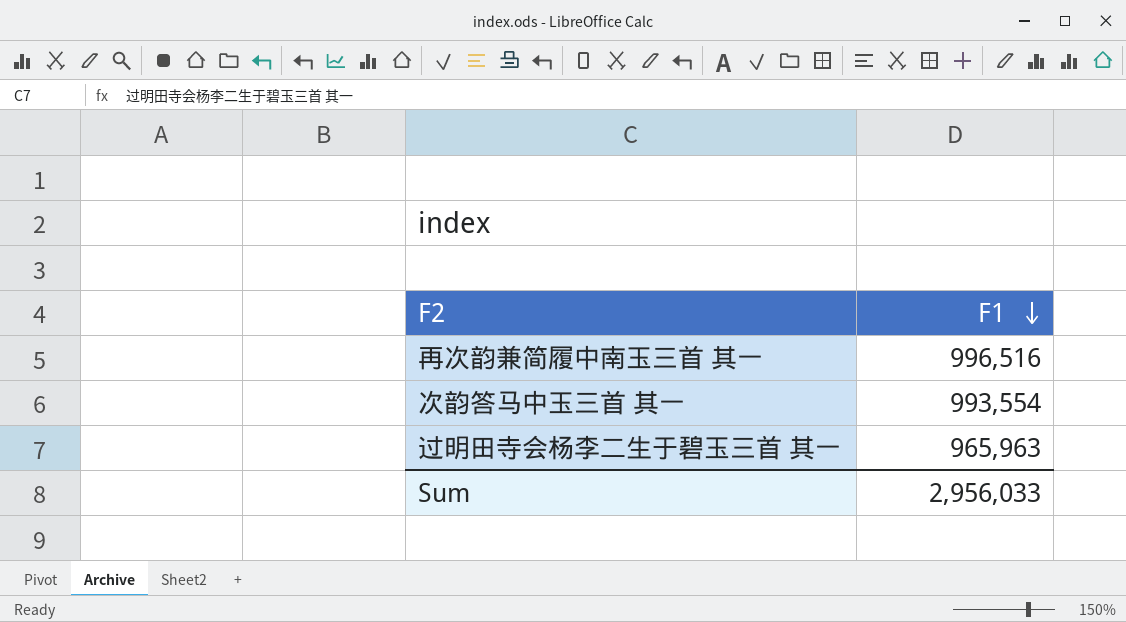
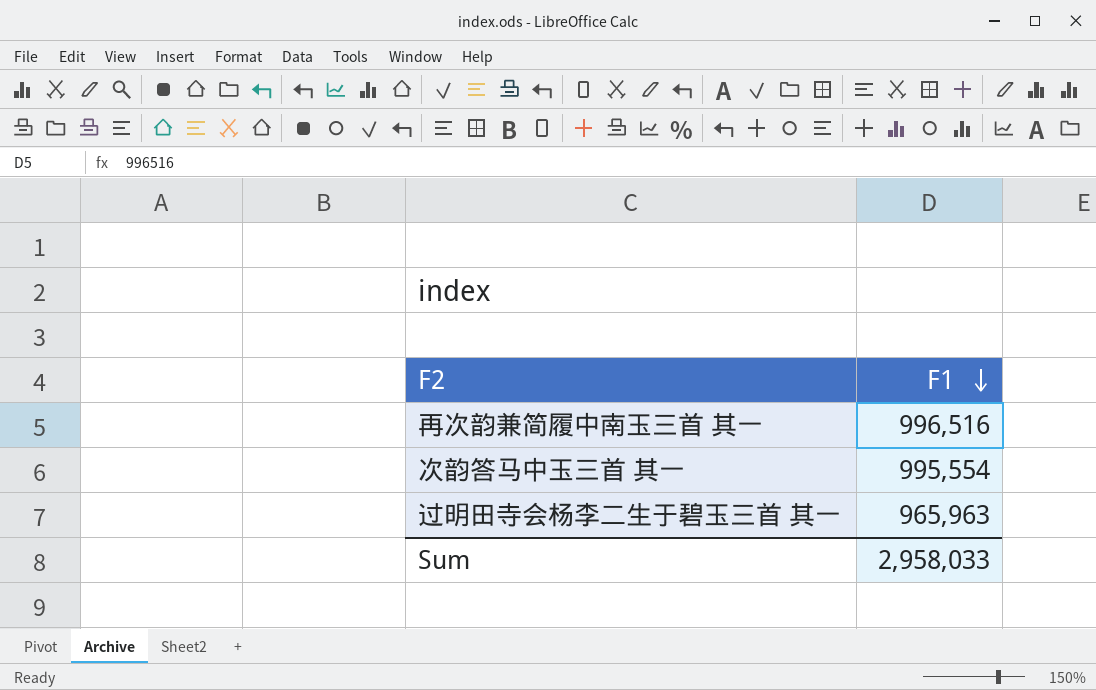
次韵答马中玉三首 其一 | F1: 993,554 -> 995,554
Sum | F1: 2,956,033 -> 2,958,033

